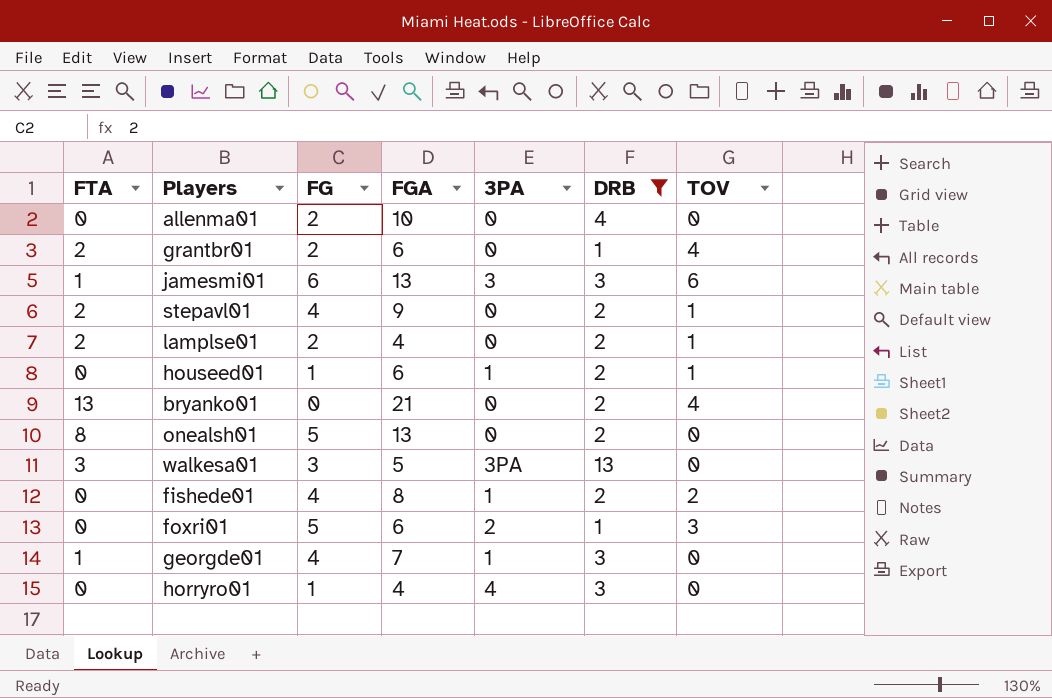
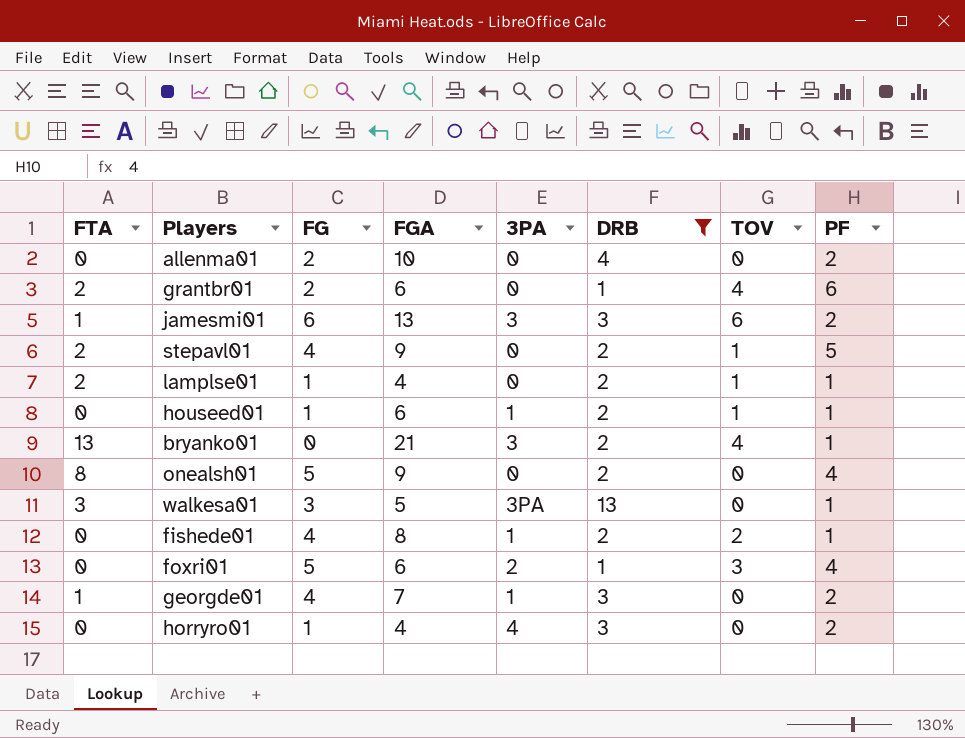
column PF | position: none -> 8
lamplse01 | FG: 2 -> 1
bryanko01 | 3PA: 0 -> 3
onealsh01 | FGA: 13 -> 9

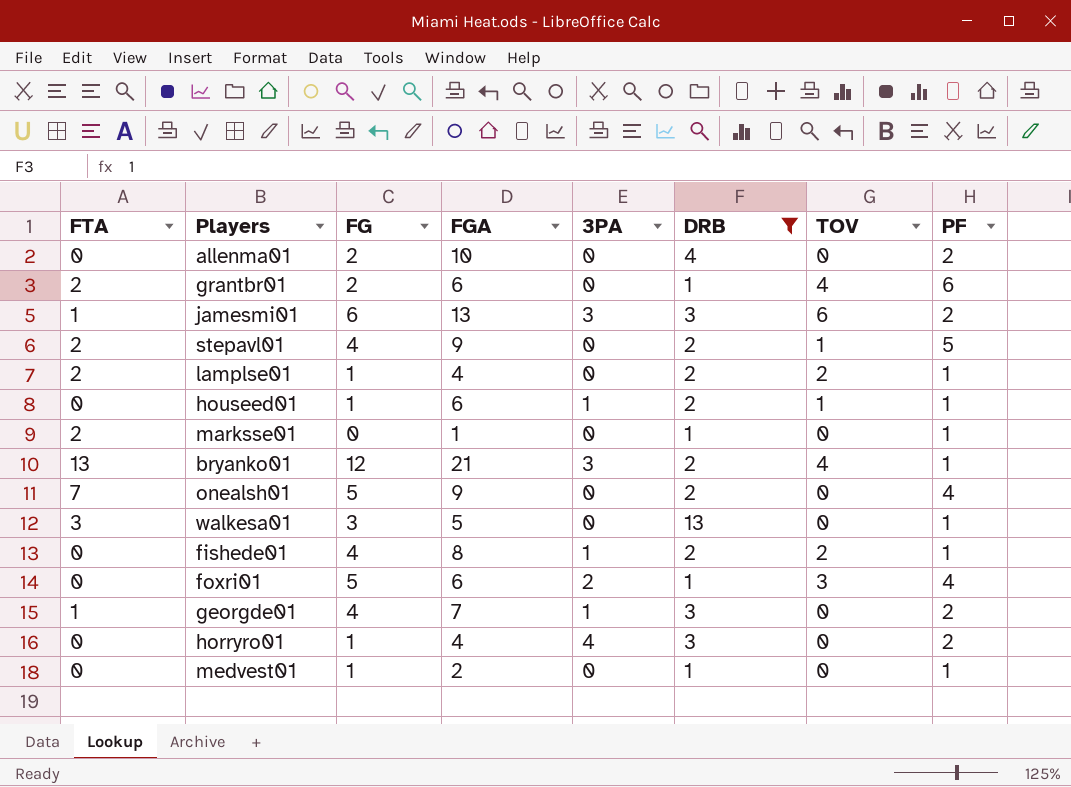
lamplse01 | TOV: 1 -> 2
row marksse01: none -> 2 | 0 | 1 | 0 | 1 | 0 | 1
bryanko01 | FG: 0 -> 12
onealsh01 | FTA: 8 -> 7
walkesa01 | 3PA: 3PA -> 0
row medvest01: none -> 0 | 1 | 2 | 0 | 1 | 0 | 1

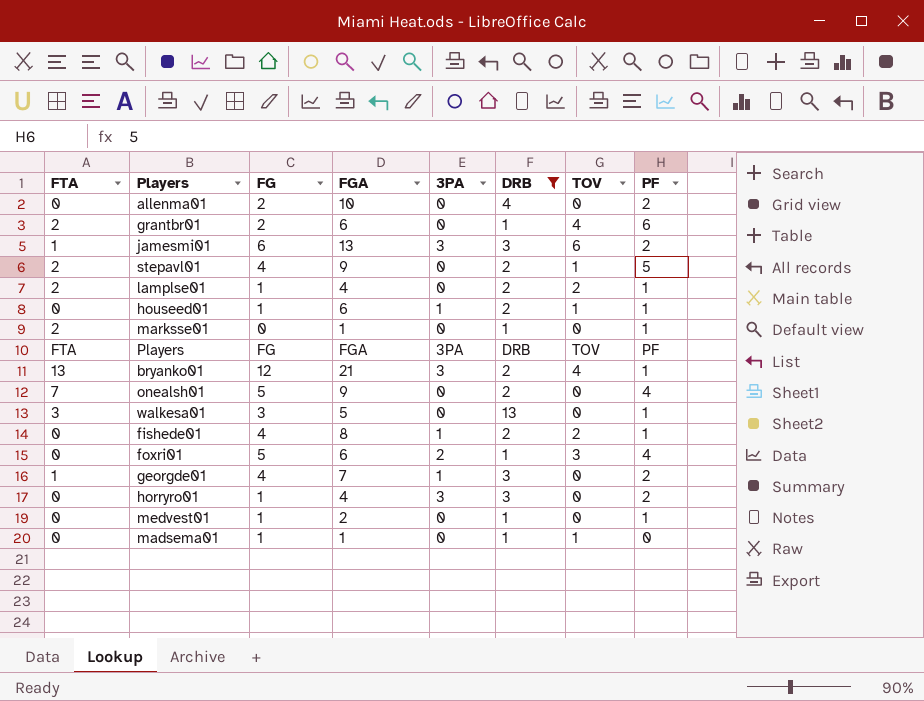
row Players: none -> FTA | FG | FGA | 3PA | DRB | TOV | PF
horryro01 | 3PA: 4 -> 3
row madsema01: none -> 0 | 1 | 1 | 0 | 1 | 1 | 0

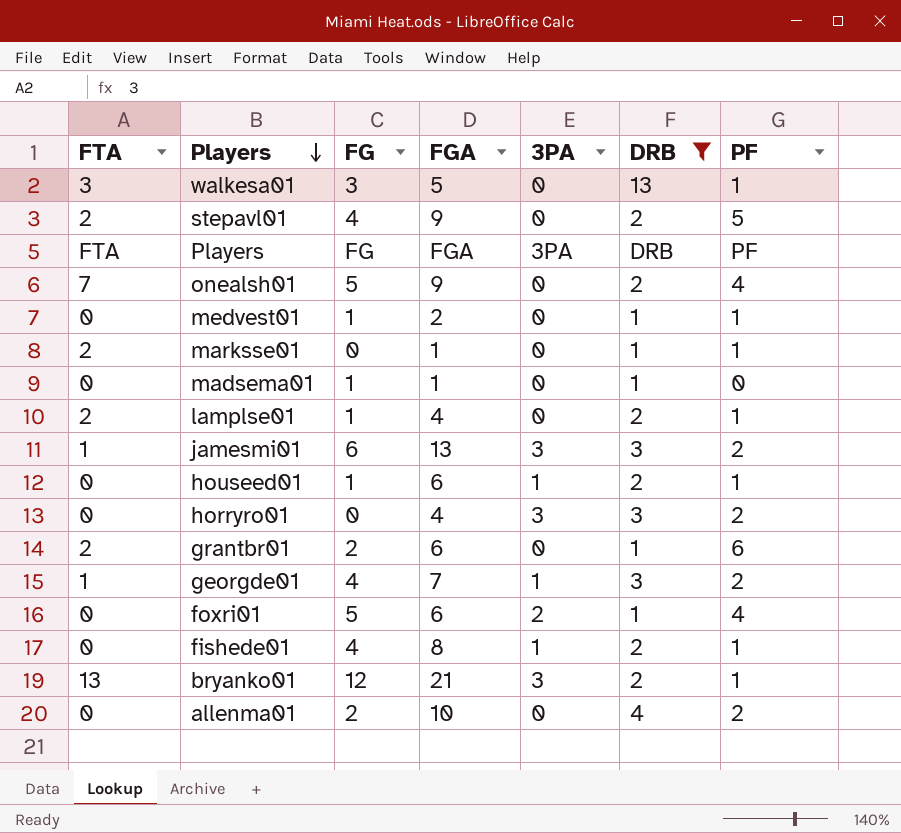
row order: none -> Players descending
column TOV | position: 7 -> none
horryro01 | FG: 1 -> 0

